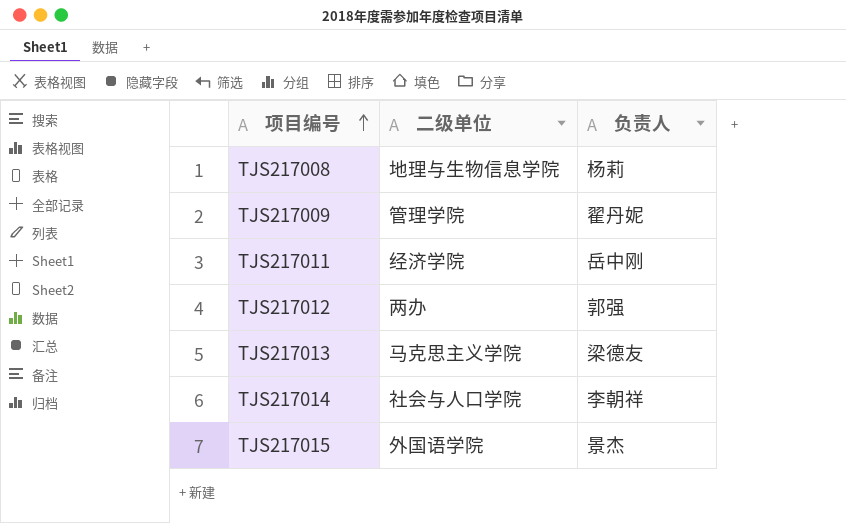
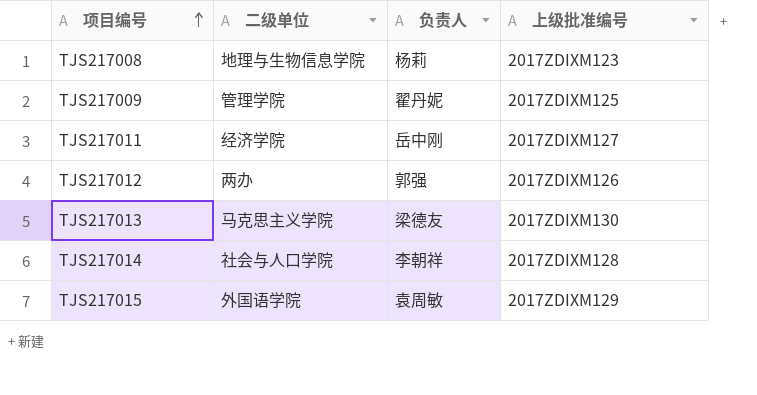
column 上级批准编号 | position: none -> 4
TJS217015 | 负责人: 景杰 -> 袁周敏

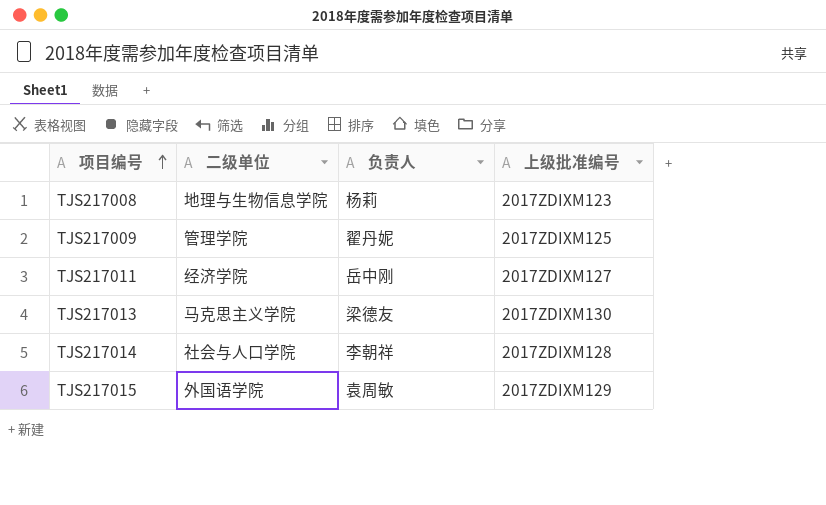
row TJS217012: 两办 | 郭强 | 2017ZDIXM126 -> none

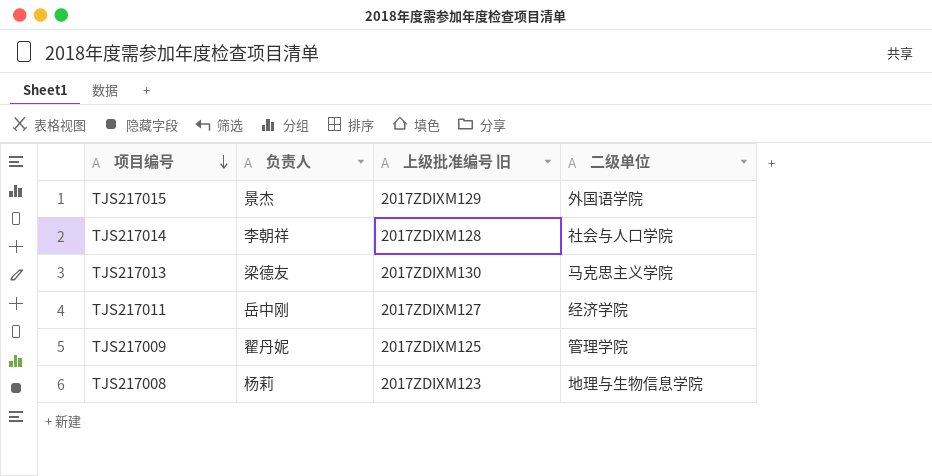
row order: 项目编号 ascending -> 项目编号 descending
column name: 上级批准编号 -> 上级批准编号 旧
column 二级单位 | position: 2 -> 4
TJS217015 | 负责人: 袁周敏 -> 景杰

